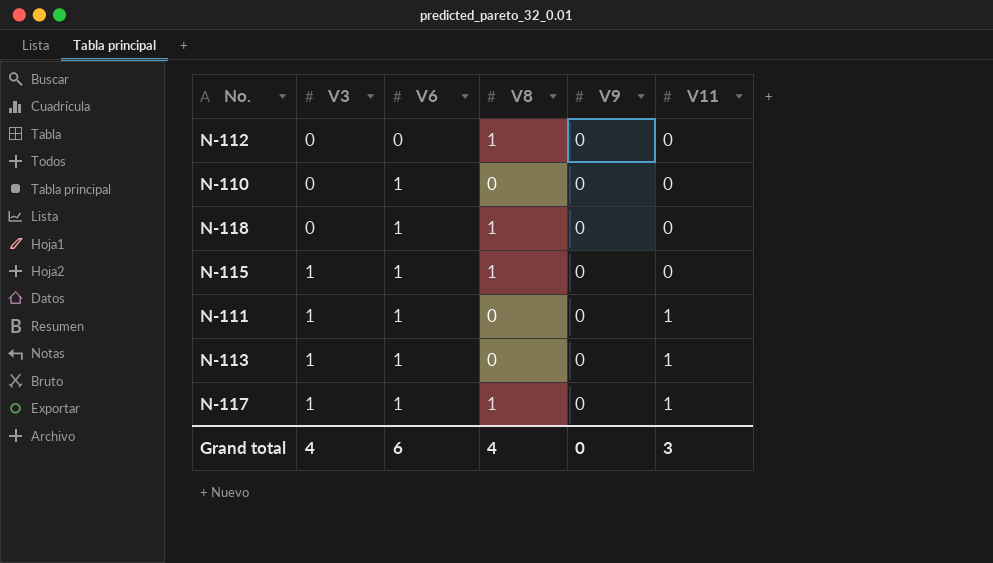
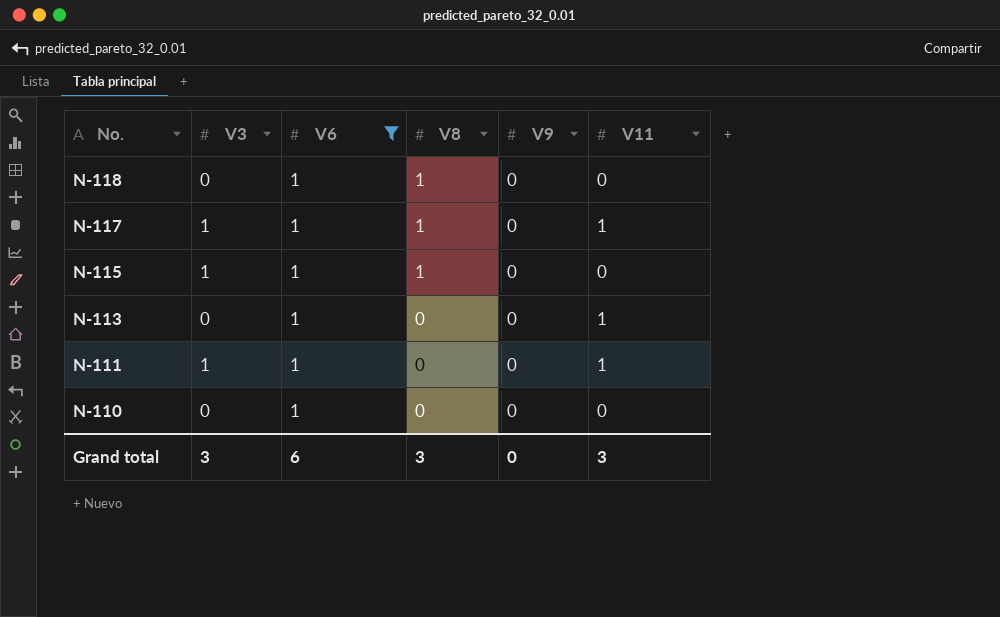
filter: none -> V6 = 1
row order: V3 ascending -> No. descending
N-113 | V3: 1 -> 0
Grand total | V3: 4 -> 3
Grand total | V8: 4 -> 3

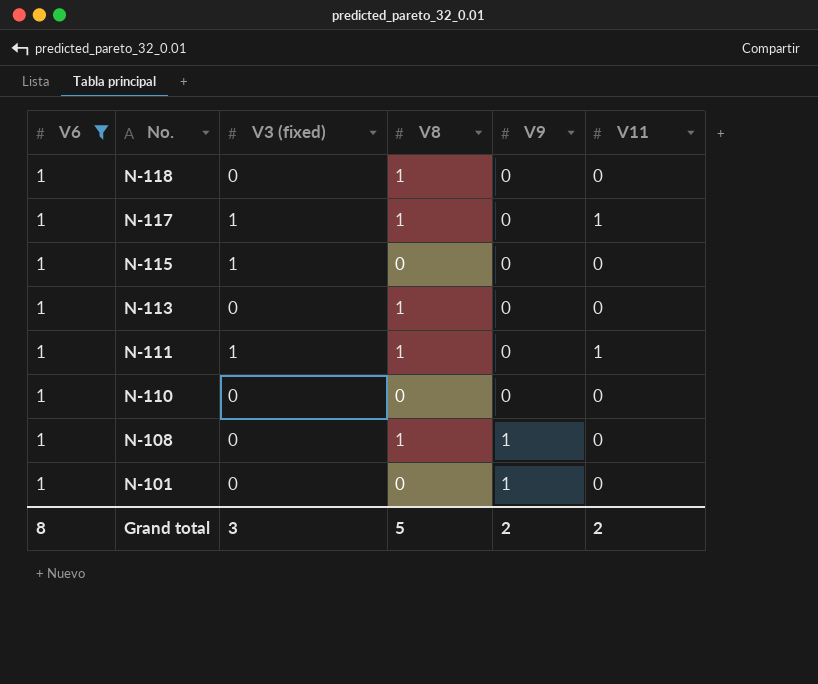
column V6 | position: 3 -> 1
column name: V3 -> V3 (fixed)
N-115 | V8: 1 -> 0
N-113 | V8: 0 -> 1
N-113 | V11: 1 -> 0
N-111 | V8: 0 -> 1
row N-108: none -> 1 | 0 | 1 | 1 | 0
row N-101: none -> 1 | 0 | 0 | 1 | 0
Grand total | V6: 6 -> 8
Grand total | V8: 3 -> 5
Grand total | V9: 0 -> 2
Grand total | V11: 3 -> 2

